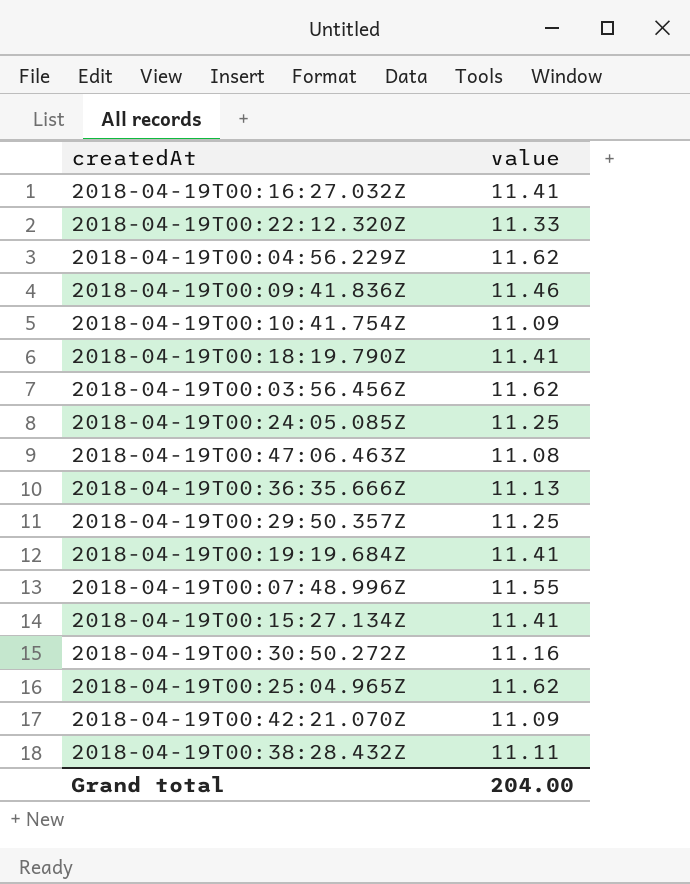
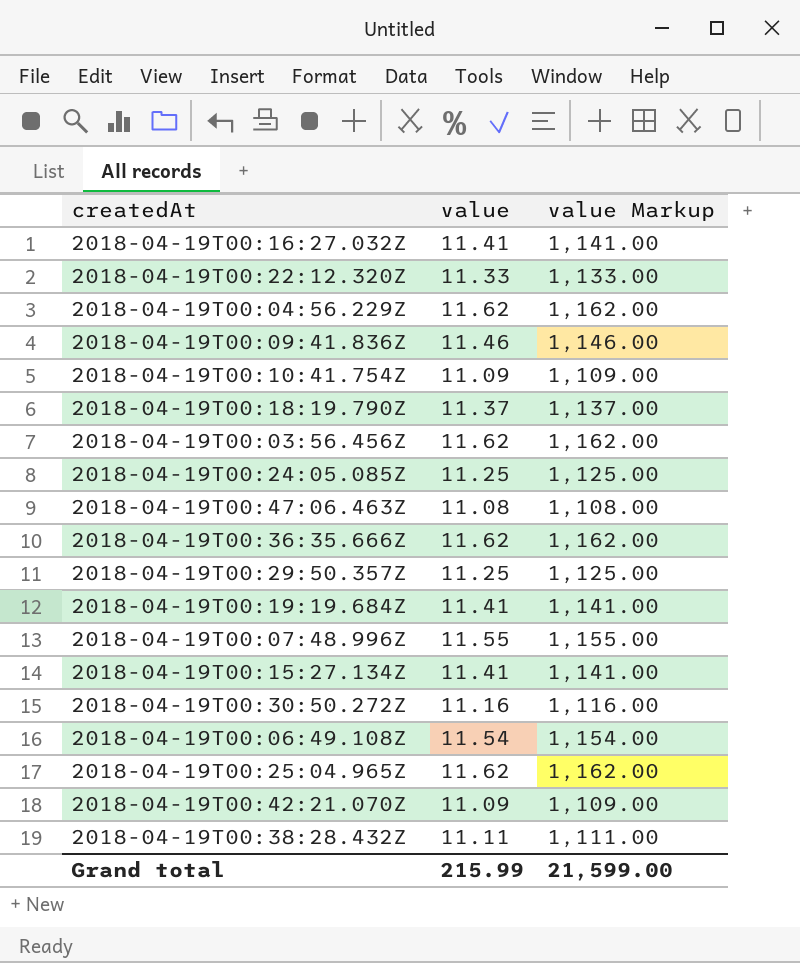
column value Markup | formula: none -> [value] * 100
2018-04-19T00:18:19.790Z | value: 11.41 -> 11.37
2018-04-19T00:36:35.666Z | value: 11.13 -> 11.62
row 2018-04-19T00:06:49.108Z: none -> 11.54 | 1,154.00
Grand total | value: 204.00 -> 215.99

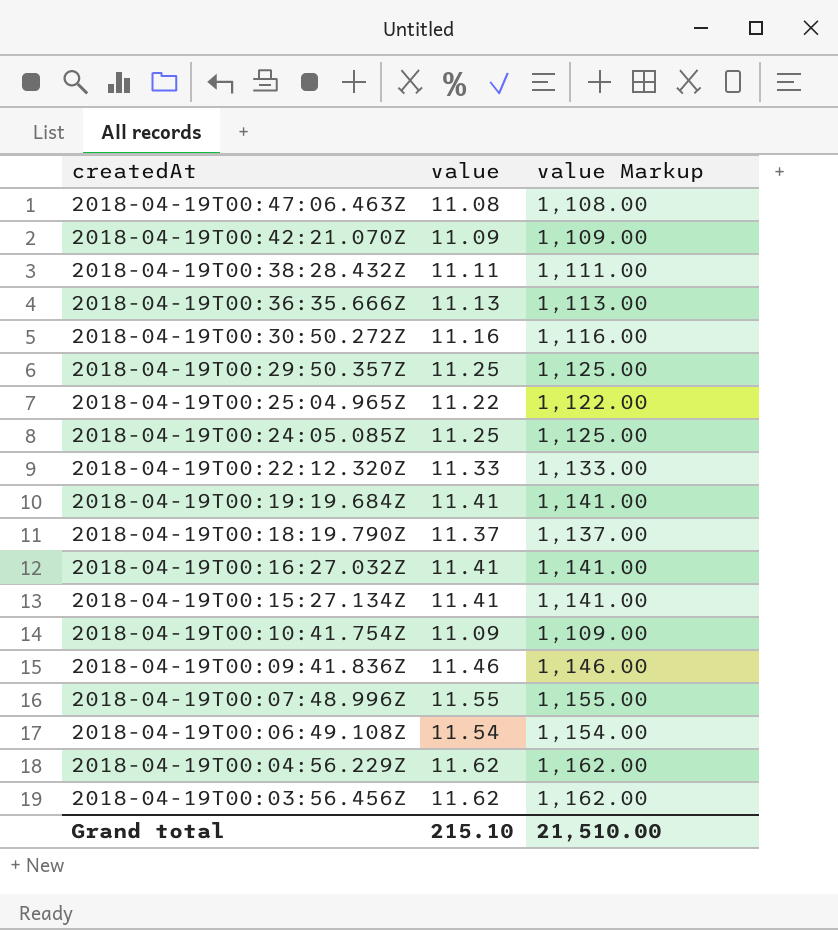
row order: none -> createdAt descending
2018-04-19T00:36:35.666Z | value: 11.62 -> 11.13
2018-04-19T00:36:35.666Z | value Markup: 1,162.00 -> 1,113.00
2018-04-19T00:25:04.965Z | value: 11.62 -> 11.22
2018-04-19T00:25:04.965Z | value Markup: 1,162.00 -> 1,122.00
Grand total | value: 215.99 -> 215.10
Grand total | value Markup: 21,599.00 -> 21,510.00

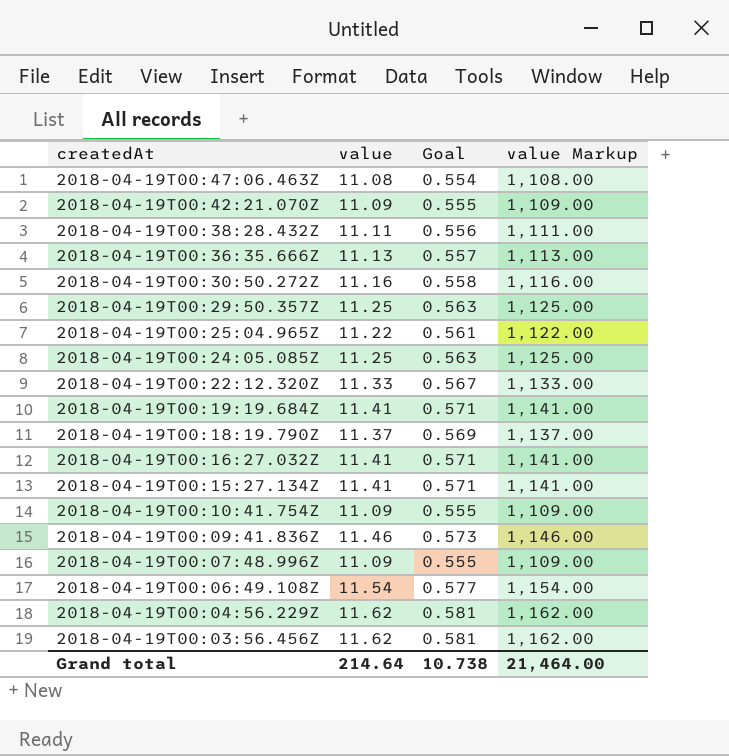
column Goal | formula: none -> [value] * 0.05
2018-04-19T00:07:48.996Z | value: 11.55 -> 11.09
2018-04-19T00:07:48.996Z | value Markup: 1,155.00 -> 1,109.00
Grand total | value: 215.10 -> 214.64
Grand total | value Markup: 21,510.00 -> 21,464.00

